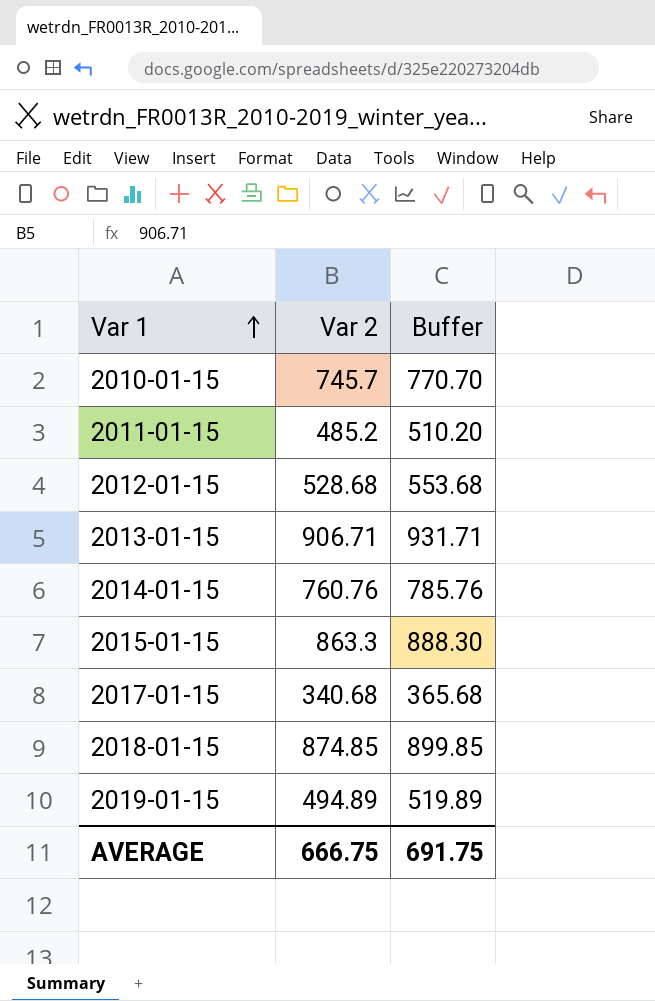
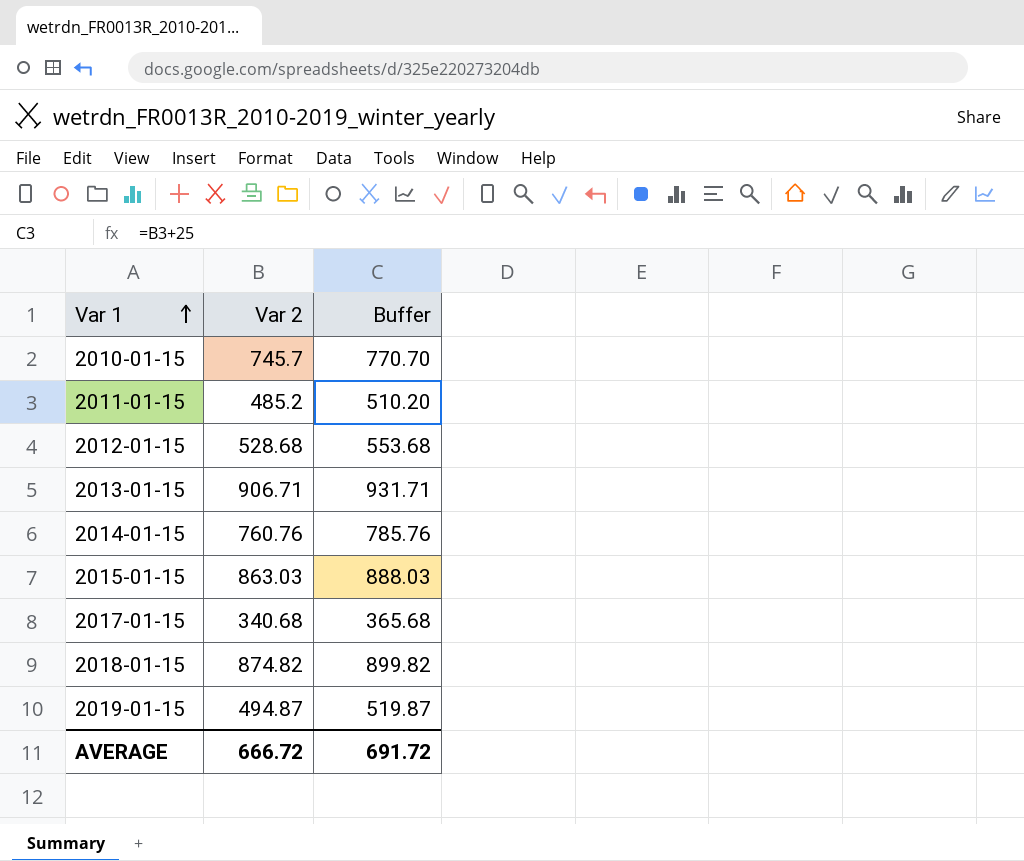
2015-01-15 | Var 2: 863.3 -> 863.03
2015-01-15 | Buffer: 888.30 -> 888.03
2018-01-15 | Var 2: 874.85 -> 874.82
2018-01-15 | Buffer: 899.85 -> 899.82
2019-01-15 | Var 2: 494.89 -> 494.87
2019-01-15 | Buffer: 519.89 -> 519.87
AVERAGE | Var 2: 666.75 -> 666.72
AVERAGE | Buffer: 691.75 -> 691.72

